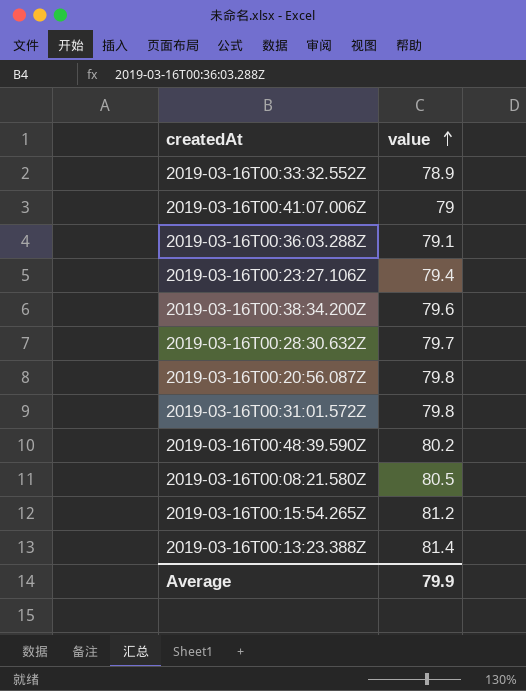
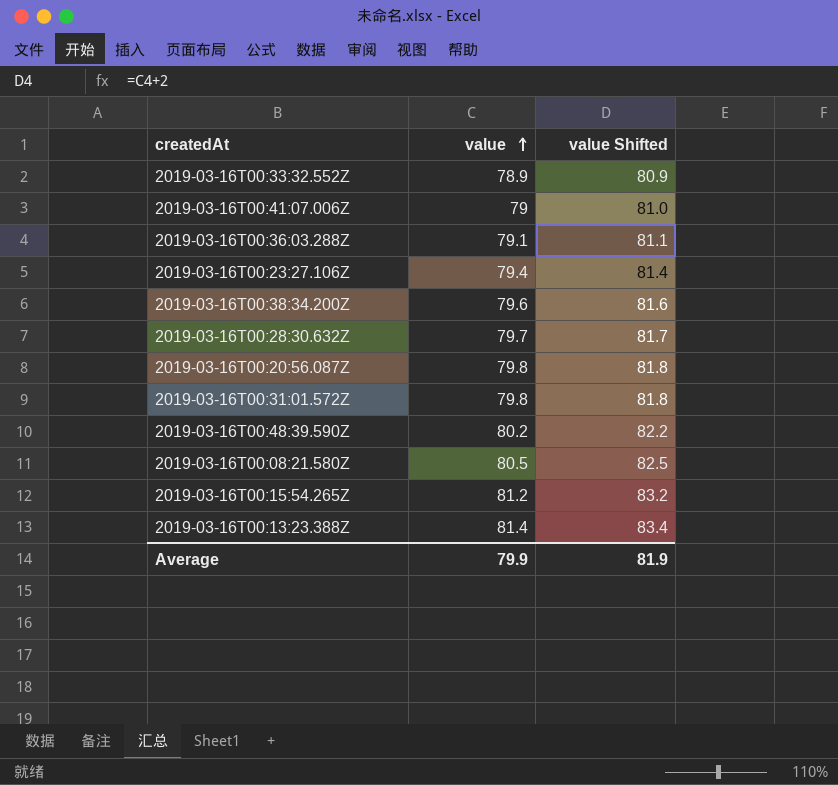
column value Shifted | formula: none -> [value] + 2

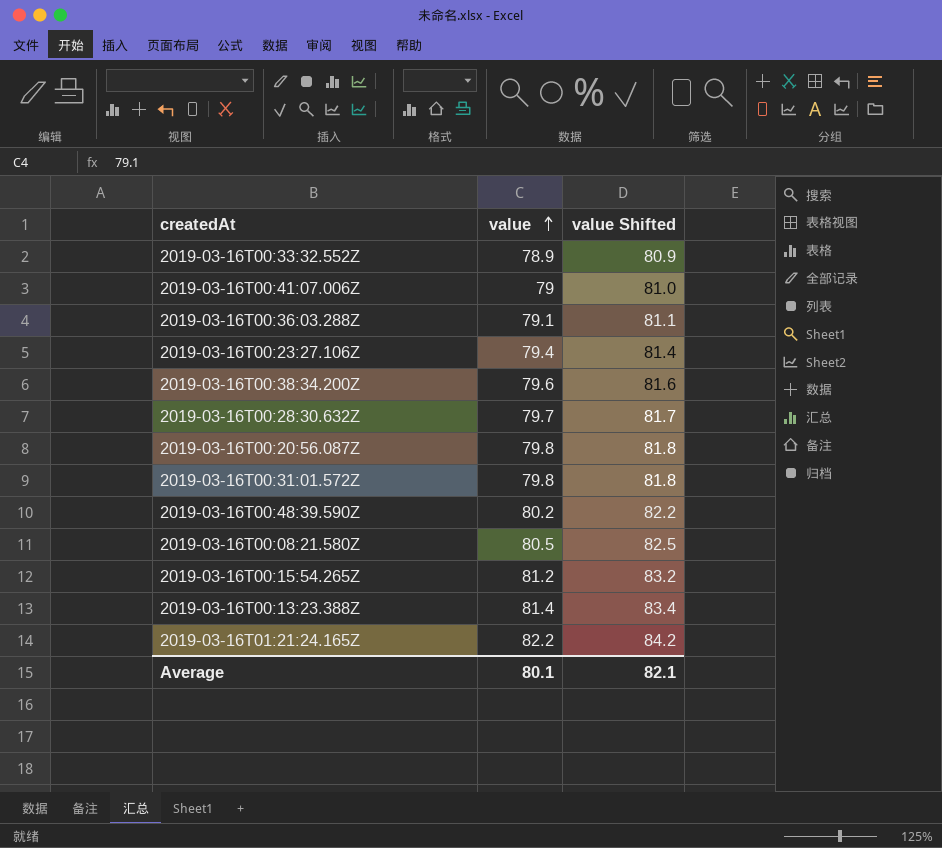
row 2019-03-16T01:21:24.165Z: none -> 82.2 | 84.2
Average | value: 79.9 -> 80.1
Average | value Shifted: 81.9 -> 82.1

